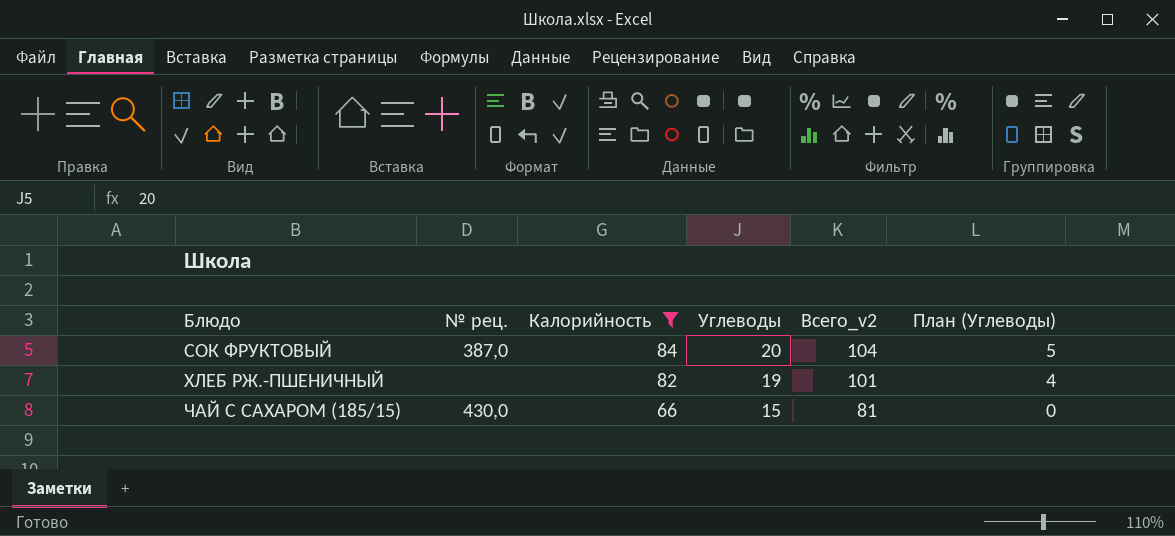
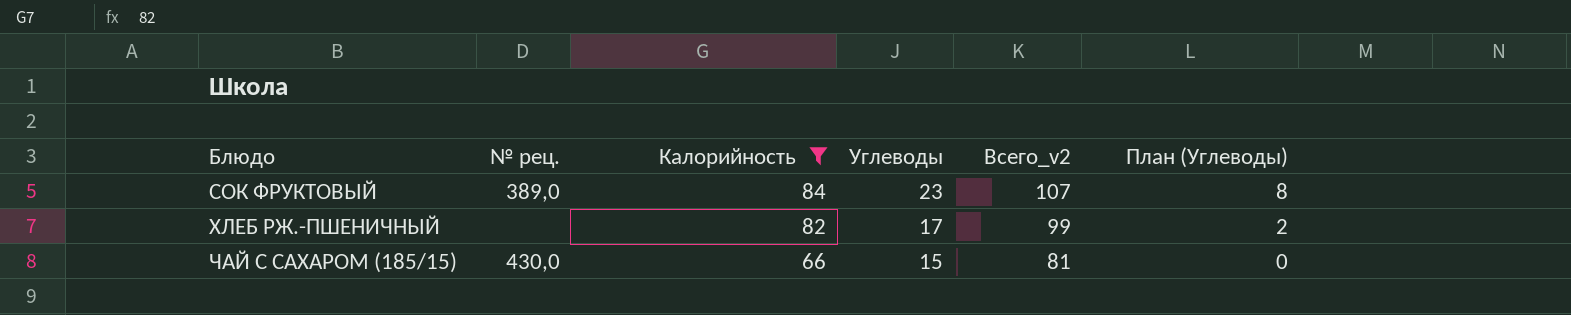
СОК ФРУКТОВЫЙ | № рец.: 387,0 -> 389,0
СОК ФРУКТОВЫЙ | Углеводы: 20 -> 23
СОК ФРУКТОВЫЙ | Всего_v2: 104 -> 107
СОК ФРУКТОВЫЙ | План (Углеводы): 5 -> 8
ХЛЕБ РЖ.-ПШЕНИЧНЫЙ | Углеводы: 19 -> 17
ХЛЕБ РЖ.-ПШЕНИЧНЫЙ | Всего_v2: 101 -> 99
ХЛЕБ РЖ.-ПШЕНИЧНЫЙ | План (Углеводы): 4 -> 2

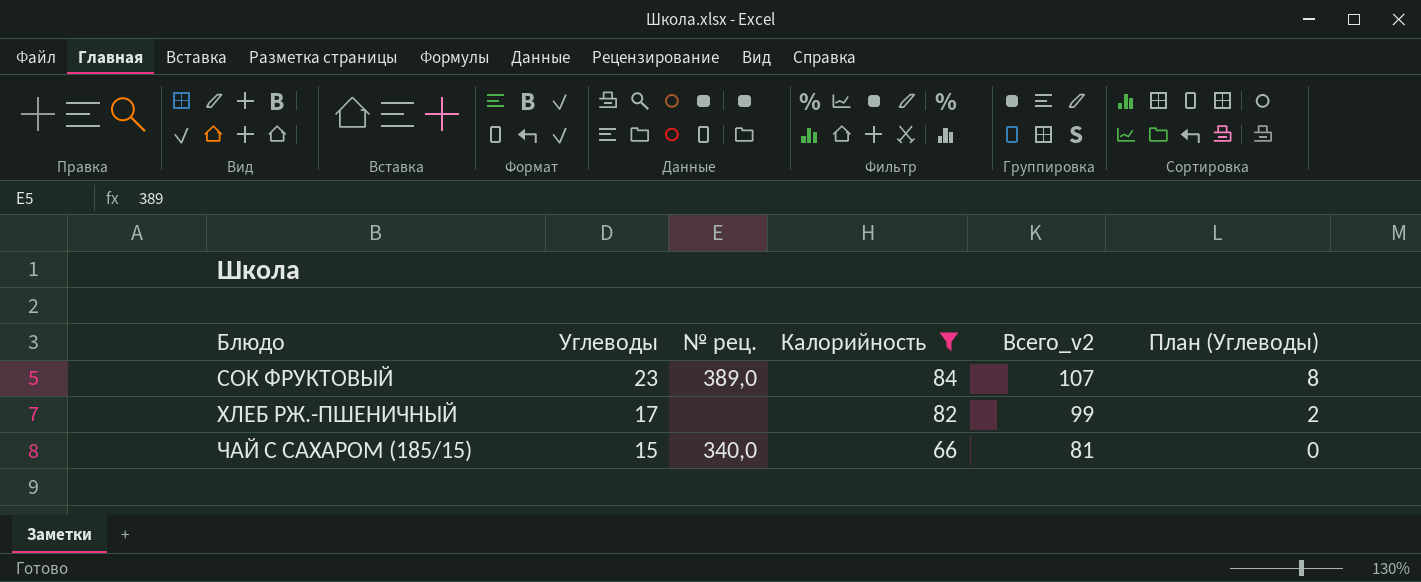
column Углеводы | position: 4 -> 2
ЧАЙ С САХАРОМ (185/15) | № рец.: 430,0 -> 340,0

